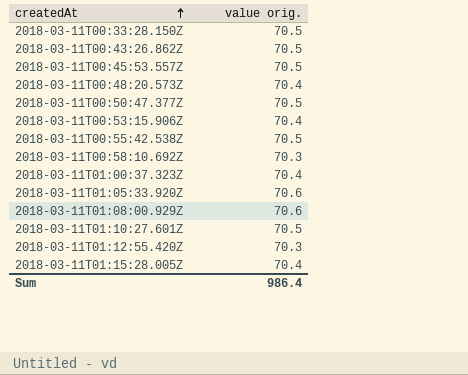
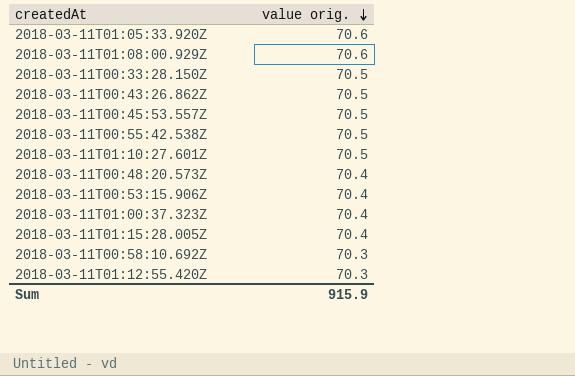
row order: createdAt ascending -> value orig. descending
row 2018-03-11T00:50:47.377Z: 70.5 -> none
Sum | value orig.: 986.4 -> 915.9

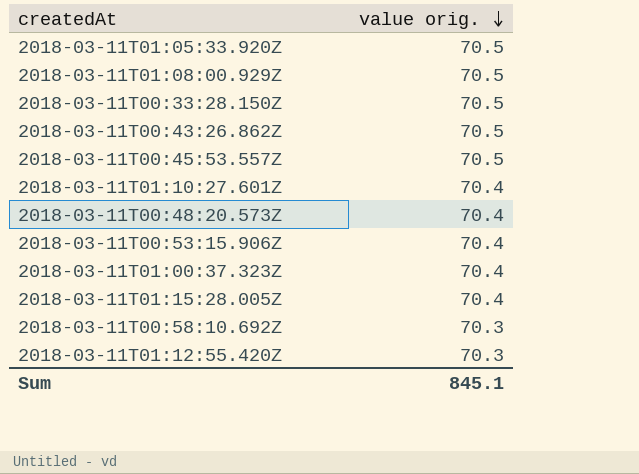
row 2018-03-11T00:55:42.538Z: 70.5 -> none
2018-03-11T01:05:33.920Z | value orig.: 70.6 -> 70.5
2018-03-11T01:08:00.929Z | value orig.: 70.6 -> 70.5
2018-03-11T01:10:27.601Z | value orig.: 70.5 -> 70.4
Sum | value orig.: 915.9 -> 845.1

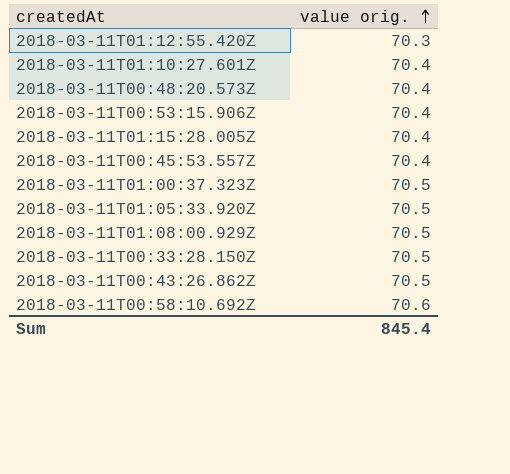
row order: value orig. descending -> value orig. ascending
2018-03-11T00:45:53.557Z | value orig.: 70.5 -> 70.4
2018-03-11T01:00:37.323Z | value orig.: 70.4 -> 70.5
2018-03-11T00:58:10.692Z | value orig.: 70.3 -> 70.6
Sum | value orig.: 845.1 -> 845.4

